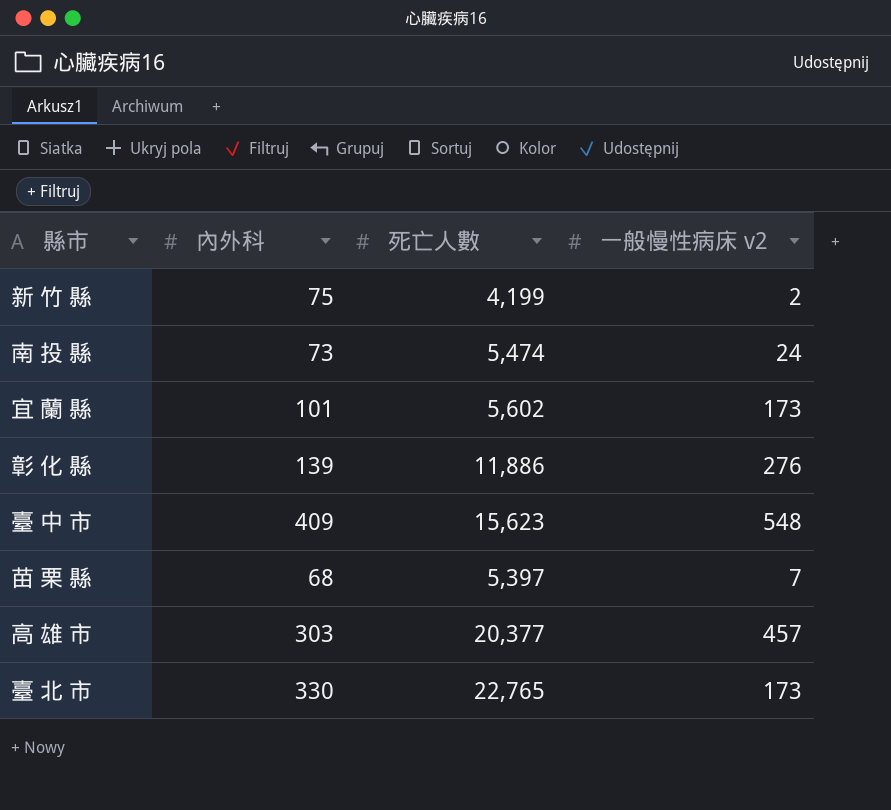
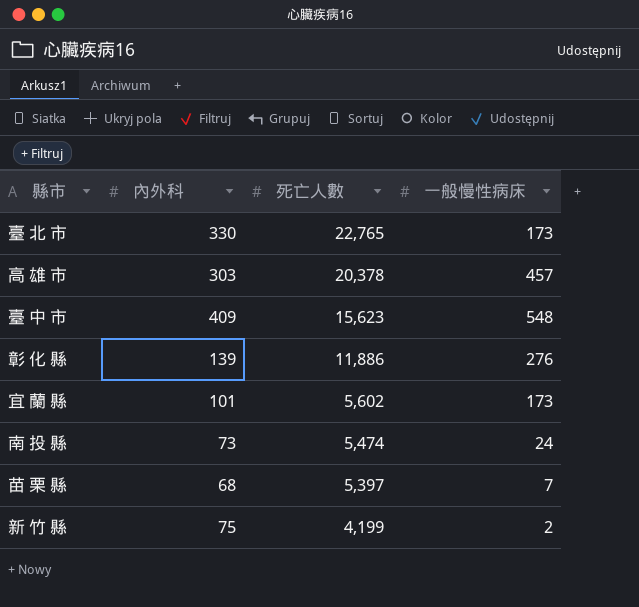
row order: none -> 死亡人數 descending
column name: 一般慢性病床 v2 -> 一般慢性病床
高 雄 市 | 死亡人數: 20,377 -> 20,378

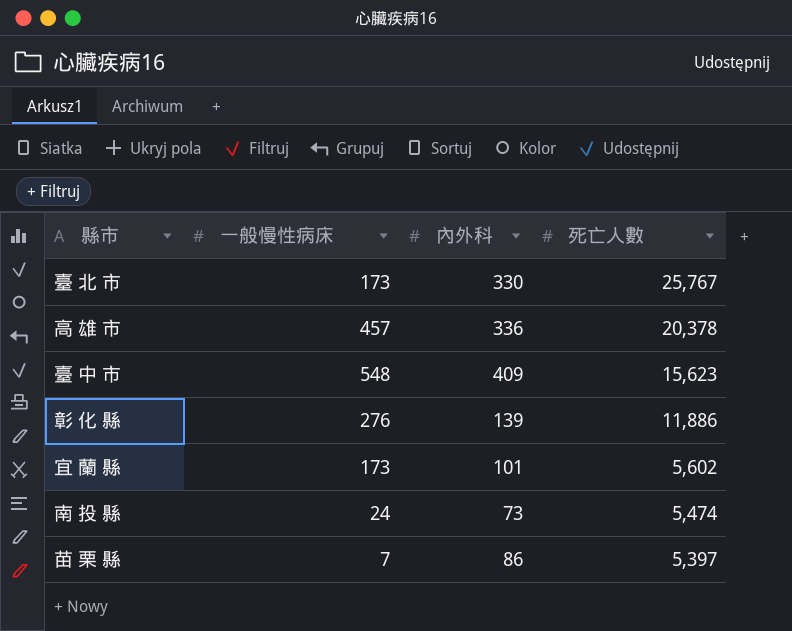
column 一般慢性病床 | position: 4 -> 2
row 新 竹 縣: 75 | 4,199 | 2 -> none
臺 北 市 | 死亡人數: 22,765 -> 25,767
高 雄 市 | 內外科: 303 -> 336
苗 栗 縣 | 內外科: 68 -> 86

